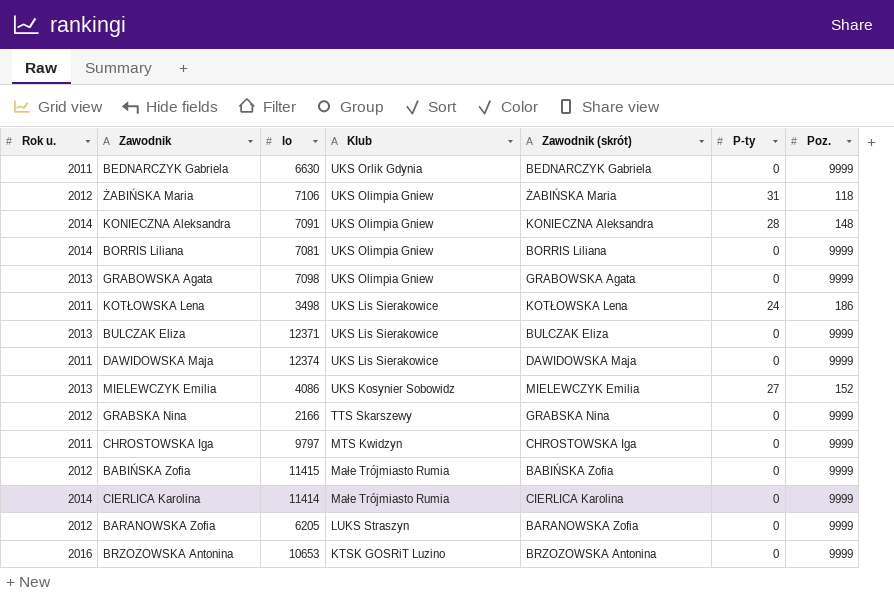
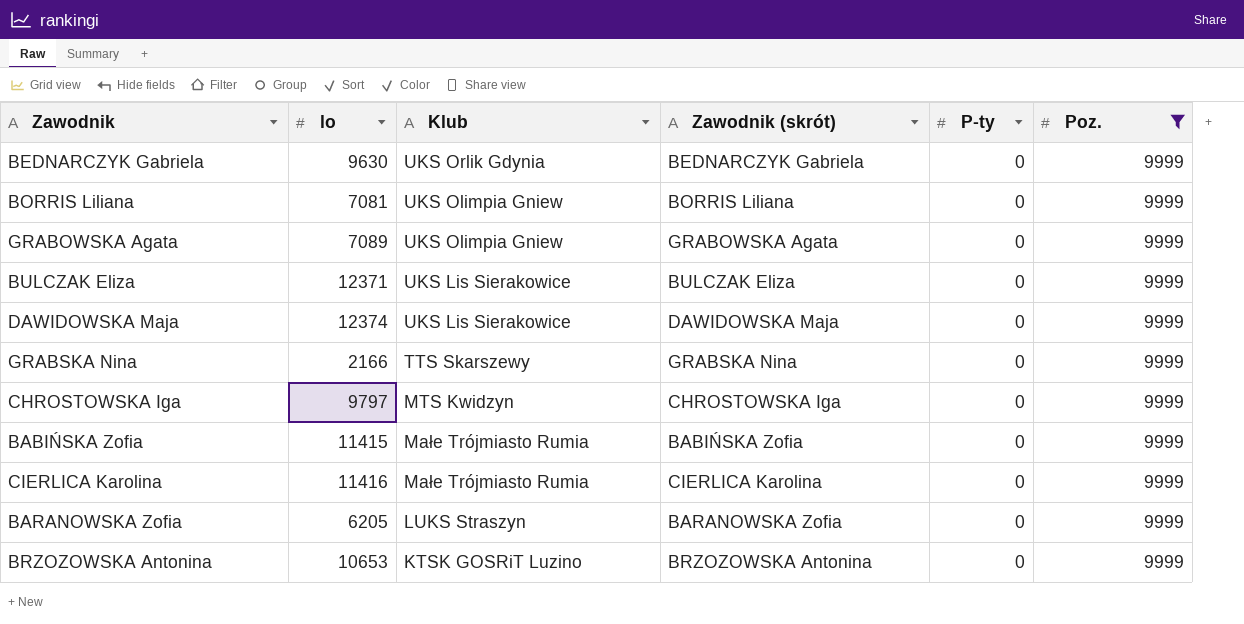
filter: none -> Poz. = 9999
column Rok u. | position: 1 -> none
BEDNARCZYK Gabriela | lo: 6630 -> 9630
GRABOWSKA Agata | lo: 7098 -> 7089
CIERLICA Karolina | lo: 11414 -> 11416

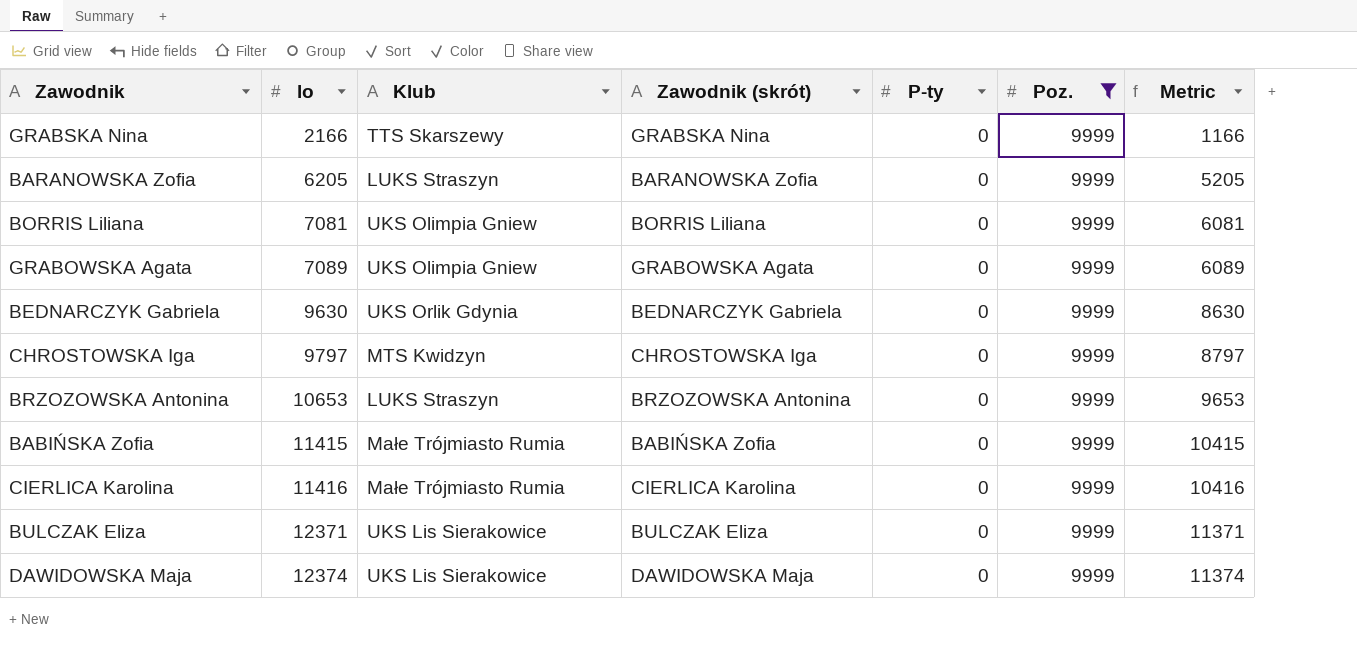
row order: Klub descending -> lo ascending
column Metric | formula: none -> [lo] - 1000
BRZOZOWSKA Antonina | Klub: KTSK GOSRiT Luzino -> LUKS Straszyn

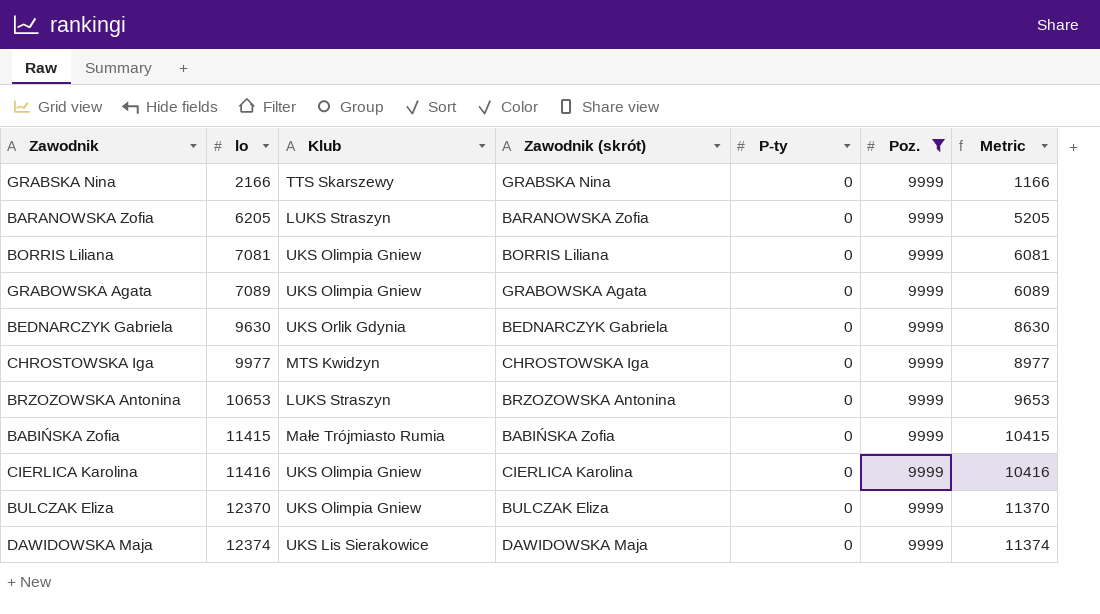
CHROSTOWSKA Iga | lo: 9797 -> 9977
CHROSTOWSKA Iga | Metric: 8797 -> 8977
CIERLICA Karolina | Klub: Małe Trójmiasto Rumia -> UKS Olimpia Gniew
BULCZAK Eliza | lo: 12371 -> 12370
BULCZAK Eliza | Klub: UKS Lis Sierakowice -> UKS Olimpia Gniew
BULCZAK Eliza | Metric: 11371 -> 11370

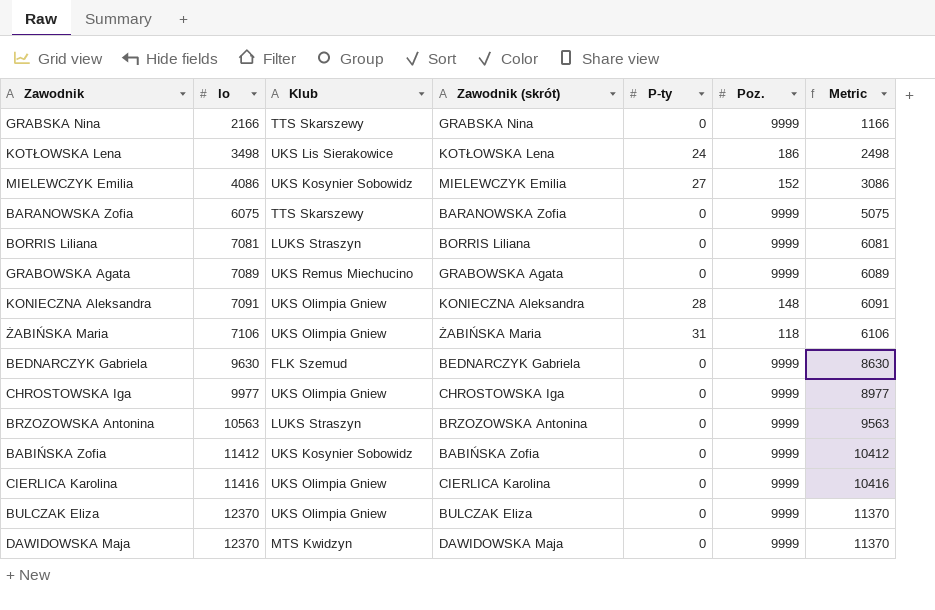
filter: Poz. = 9999 -> none
BARANOWSKA Zofia | lo: 6205 -> 6075
BARANOWSKA Zofia | Klub: LUKS Straszyn -> TTS Skarszewy
BARANOWSKA Zofia | Metric: 5205 -> 5075
BORRIS Liliana | Klub: UKS Olimpia Gniew -> LUKS Straszyn
GRABOWSKA Agata | Klub: UKS Olimpia Gniew -> UKS Remus Miechucino
BEDNARCZYK Gabriela | Klub: UKS Orlik Gdynia -> FLK Szemud
CHROSTOWSKA Iga | Klub: MTS Kwidzyn -> UKS Olimpia Gniew
BRZOZOWSKA Antonina | lo: 10653 -> 10563
BRZOZOWSKA Antonina | Metric: 9653 -> 9563
BABIŃSKA Zofia | lo: 11415 -> 11412
BABIŃSKA Zofia | Klub: Małe Trójmiasto Rumia -> UKS Kosynier Sobowidz
BABIŃSKA Zofia | Metric: 10415 -> 10412
DAWIDOWSKA Maja | lo: 12374 -> 12370
DAWIDOWSKA Maja | Klub: UKS Lis Sierakowice -> MTS Kwidzyn
DAWIDOWSKA Maja | Metric: 11374 -> 11370

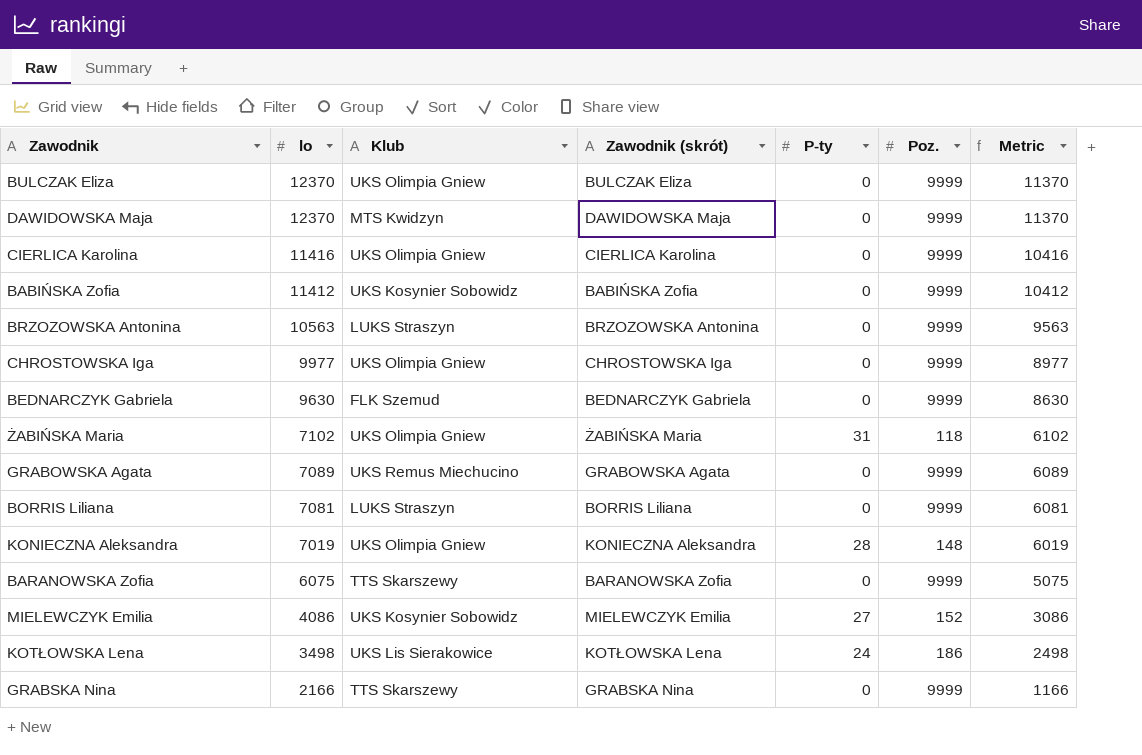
row order: lo ascending -> lo descending
ŻABIŃSKA Maria | lo: 7106 -> 7102
ŻABIŃSKA Maria | Metric: 6106 -> 6102
KONIECZNA Aleksandra | lo: 7091 -> 7019
KONIECZNA Aleksandra | Metric: 6091 -> 6019

